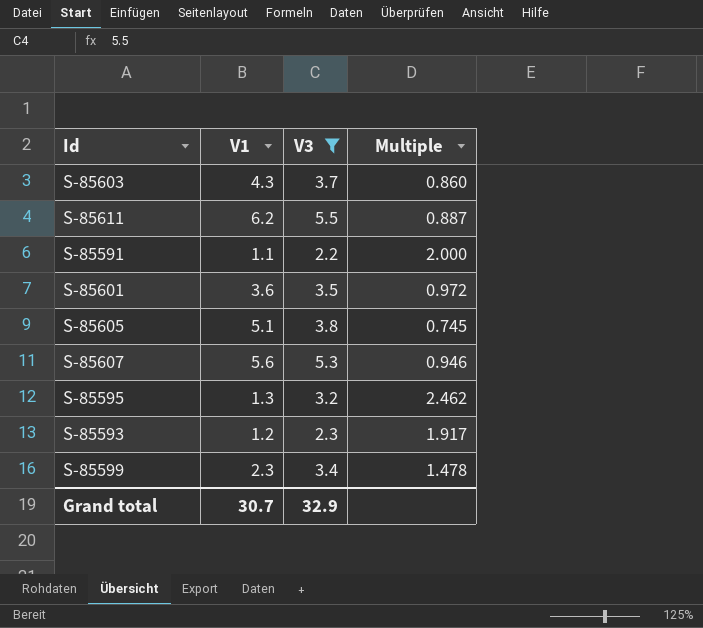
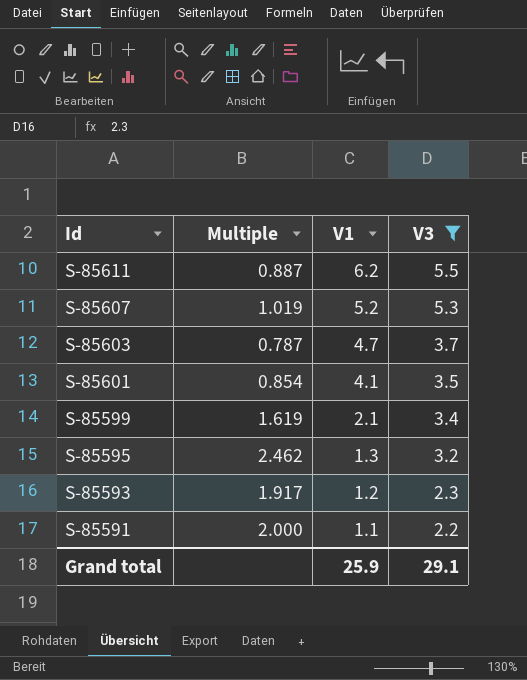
row order: none -> Id descending
column Multiple | position: 4 -> 2
row S-85605: 5.1 | 3.8 | 0.745 -> none
S-85607 | Multiple: 0.946 -> 1.019
S-85607 | V1: 5.6 -> 5.2
S-85603 | Multiple: 0.860 -> 0.787
S-85603 | V1: 4.3 -> 4.7
S-85601 | Multiple: 0.972 -> 0.854
S-85601 | V1: 3.6 -> 4.1
S-85599 | Multiple: 1.478 -> 1.619
S-85599 | V1: 2.3 -> 2.1
Grand total | V1: 30.7 -> 25.9
Grand total | V3: 32.9 -> 29.1

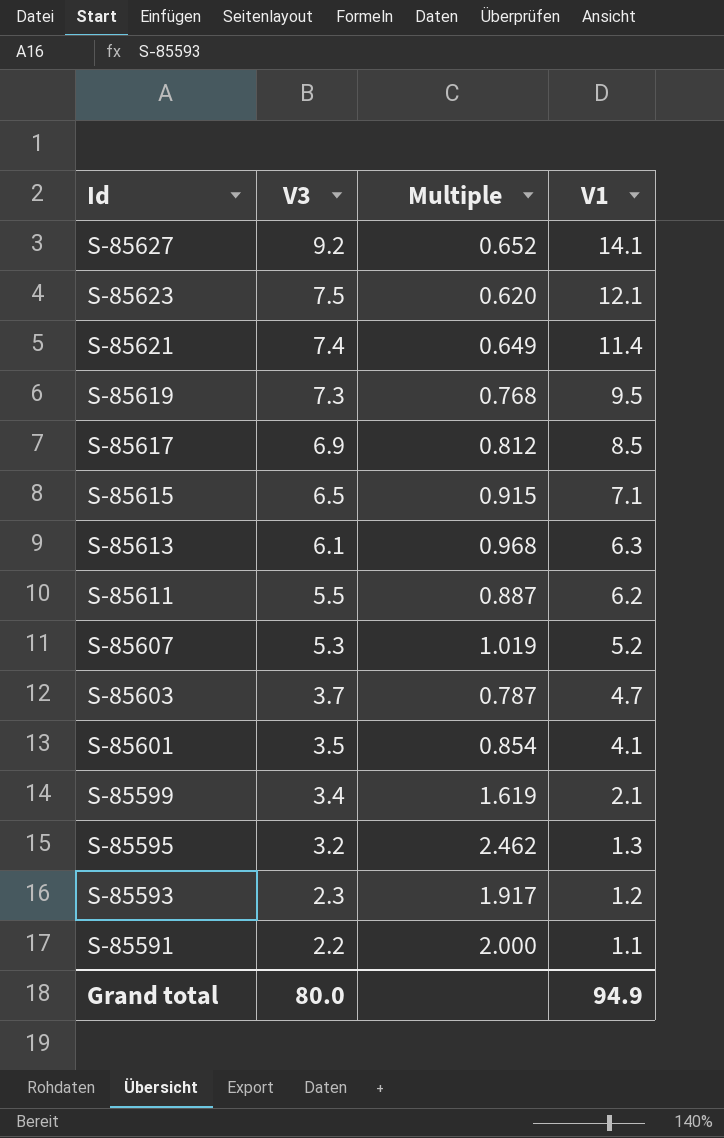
filter: V3 <= 5.5 -> none
column V3 | position: 4 -> 2
Grand total | V3: 29.1 -> 80.0
Grand total | V1: 25.9 -> 94.9

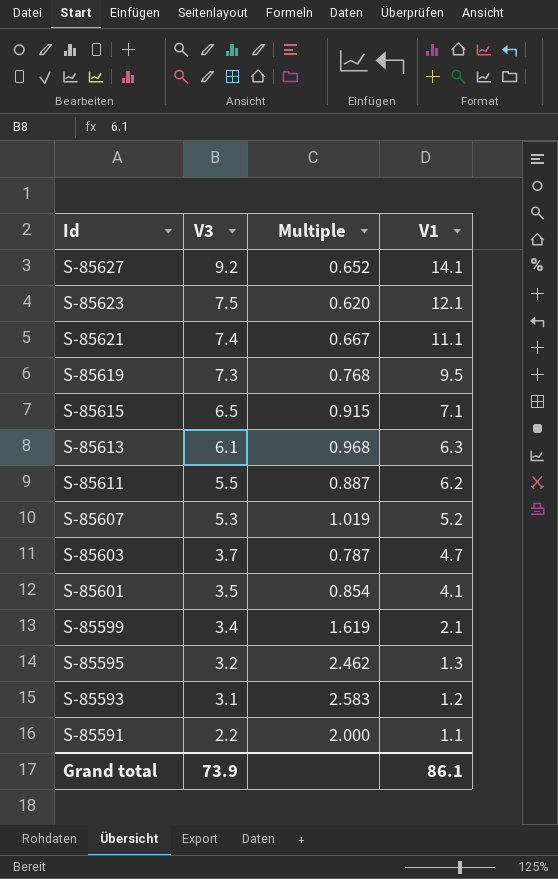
row S-85617: 6.9 | 0.812 | 8.5 -> none
S-85621 | Multiple: 0.649 -> 0.667
S-85621 | V1: 11.4 -> 11.1
S-85593 | V3: 2.3 -> 3.1
S-85593 | Multiple: 1.917 -> 2.583
Grand total | V3: 80.0 -> 73.9
Grand total | V1: 94.9 -> 86.1

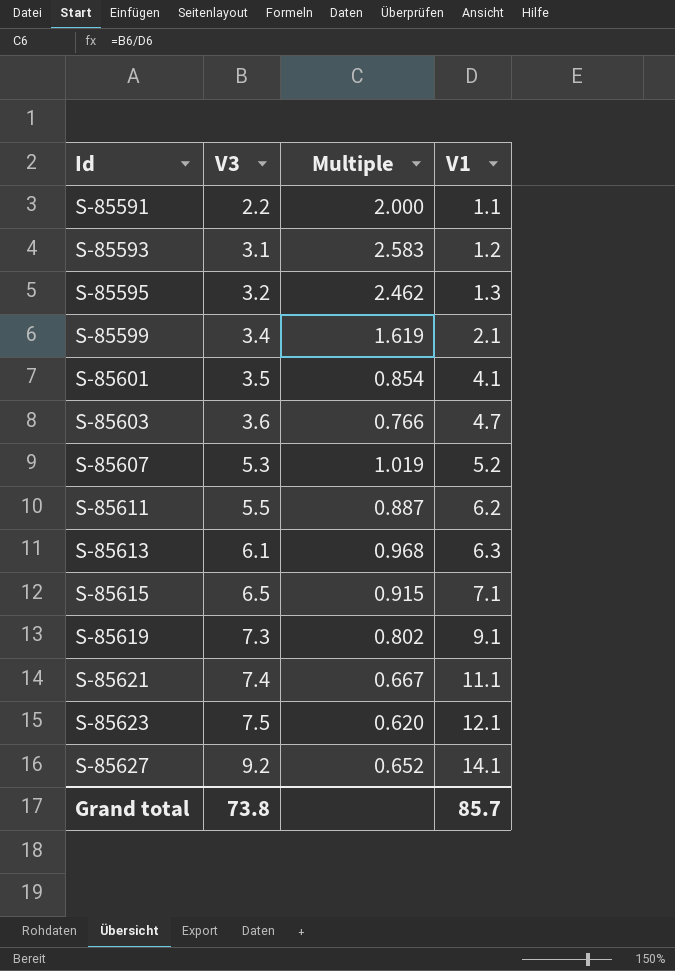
row order: Id descending -> Id ascending
S-85603 | V3: 3.7 -> 3.6
S-85603 | Multiple: 0.787 -> 0.766
S-85619 | Multiple: 0.768 -> 0.802
S-85619 | V1: 9.5 -> 9.1
Grand total | V3: 73.9 -> 73.8
Grand total | V1: 86.1 -> 85.7

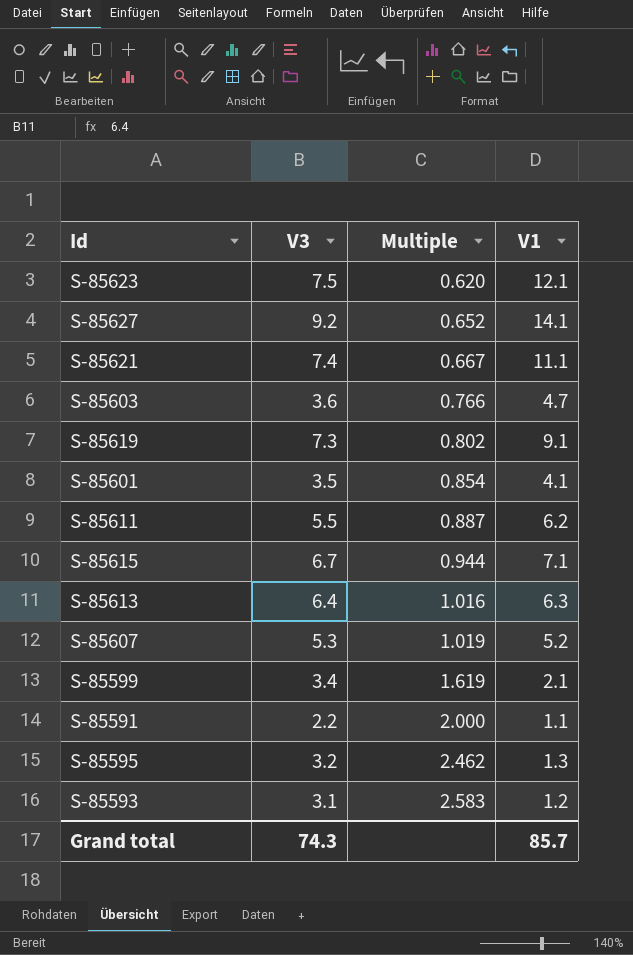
row order: Id ascending -> Multiple ascending
S-85615 | V3: 6.5 -> 6.7
S-85615 | Multiple: 0.915 -> 0.944
S-85613 | V3: 6.1 -> 6.4
S-85613 | Multiple: 0.968 -> 1.016
Grand total | V3: 73.8 -> 74.3

